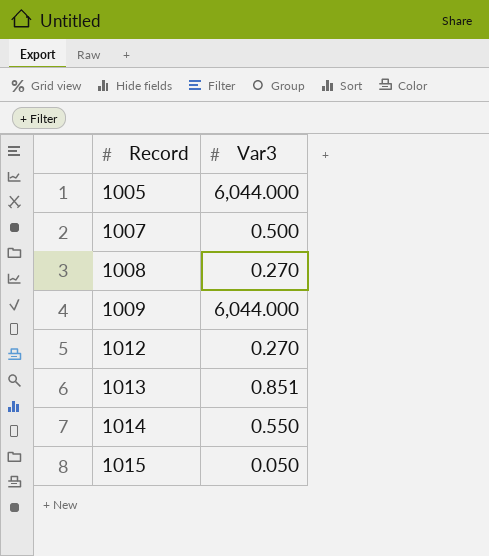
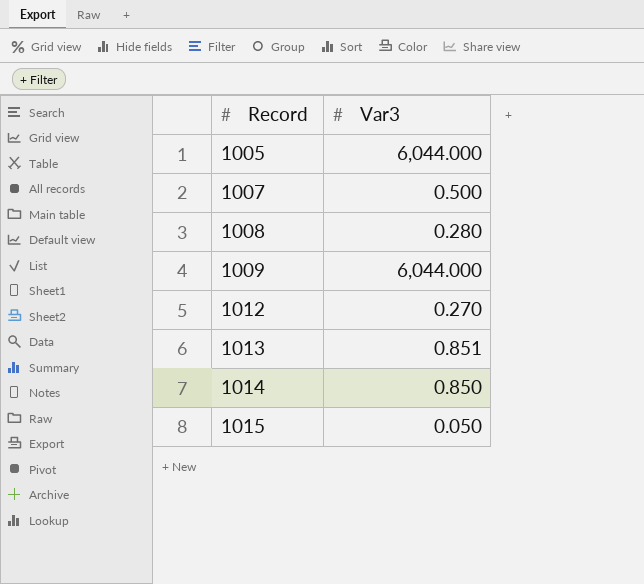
1008 | Var3: 0.270 -> 0.280
1014 | Var3: 0.550 -> 0.850

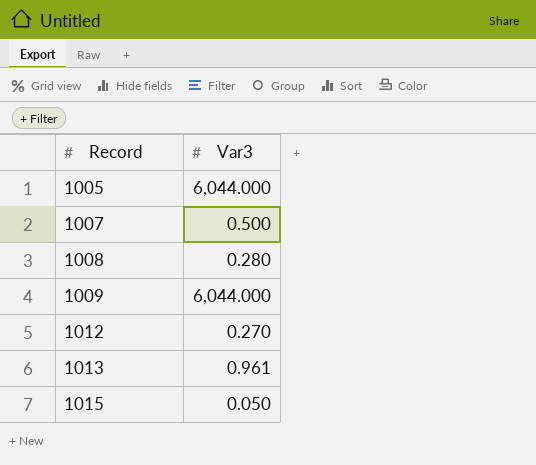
row 1014: 0.850 -> none
1013 | Var3: 0.851 -> 0.961

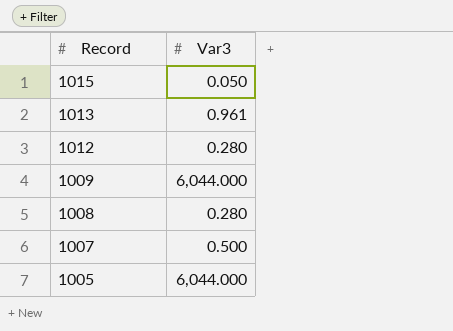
row order: Record ascending -> Record descending
1012 | Var3: 0.270 -> 0.280

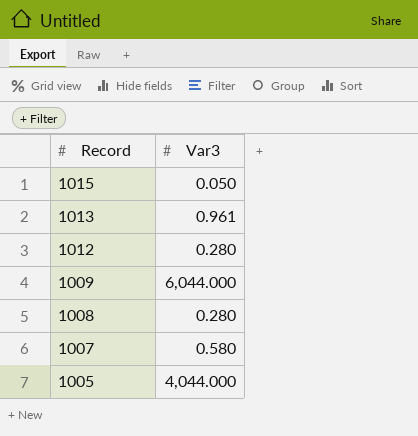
1007 | Var3: 0.500 -> 0.580
1005 | Var3: 6,044.000 -> 4,044.000

